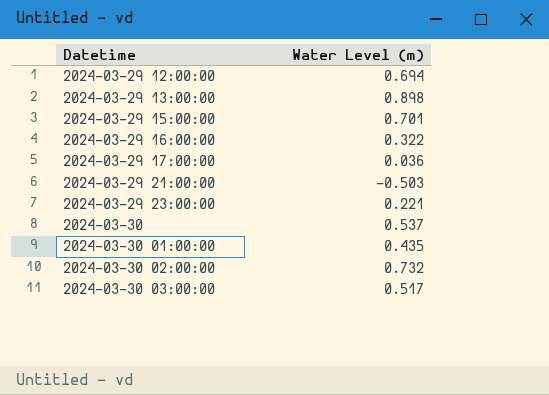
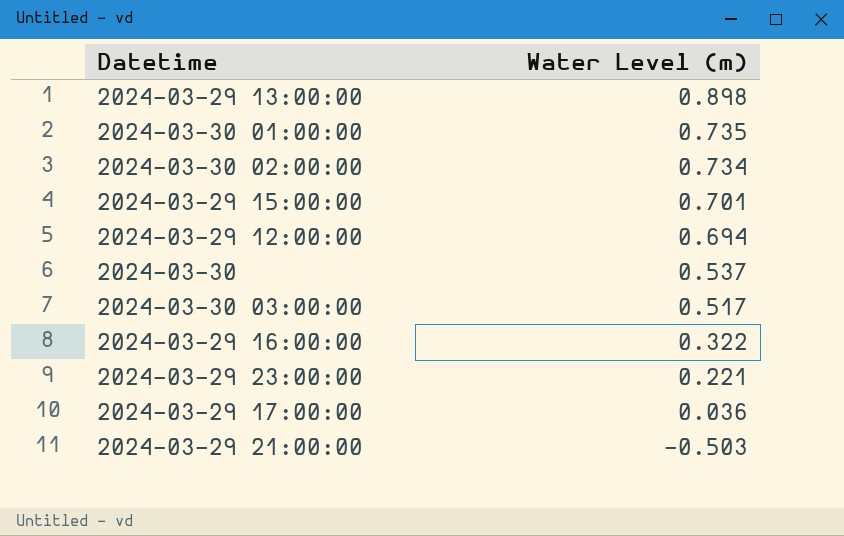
row order: Datetime ascending -> Water Level (m) descending
2024-03-30 01:00:00 | Water Level (m): 0.435 -> 0.735
2024-03-30 02:00:00 | Water Level (m): 0.732 -> 0.734

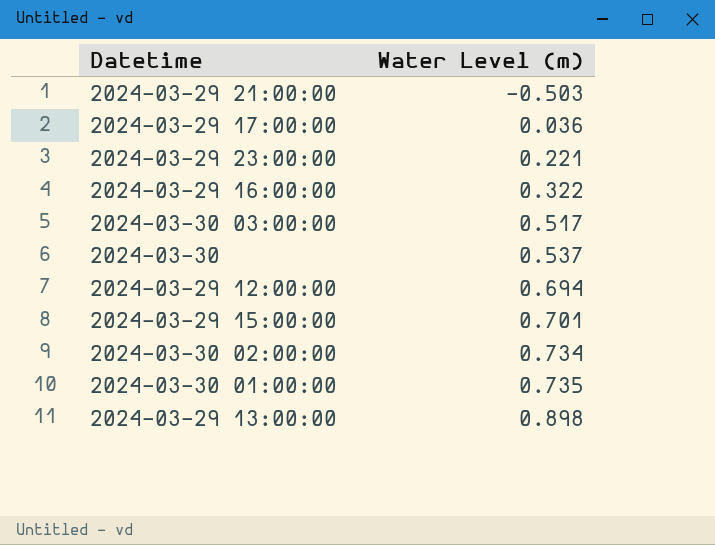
row order: Water Level (m) descending -> Water Level (m) ascending

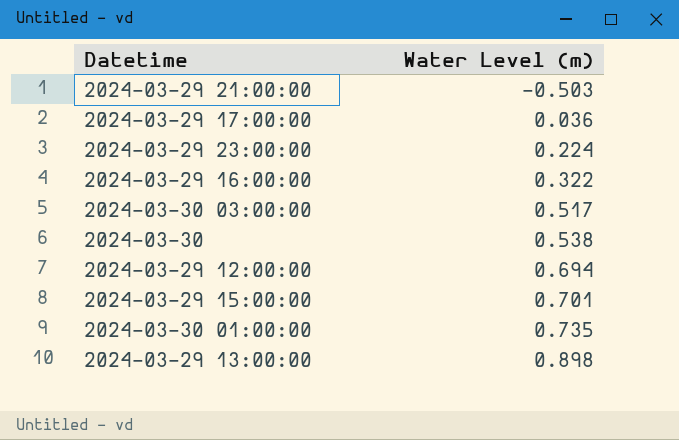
row 2024-03-30 02:00:00: 0.734 -> none
2024-03-29 23:00:00 | Water Level (m): 0.221 -> 0.224
2024-03-30 | Water Level (m): 0.537 -> 0.538

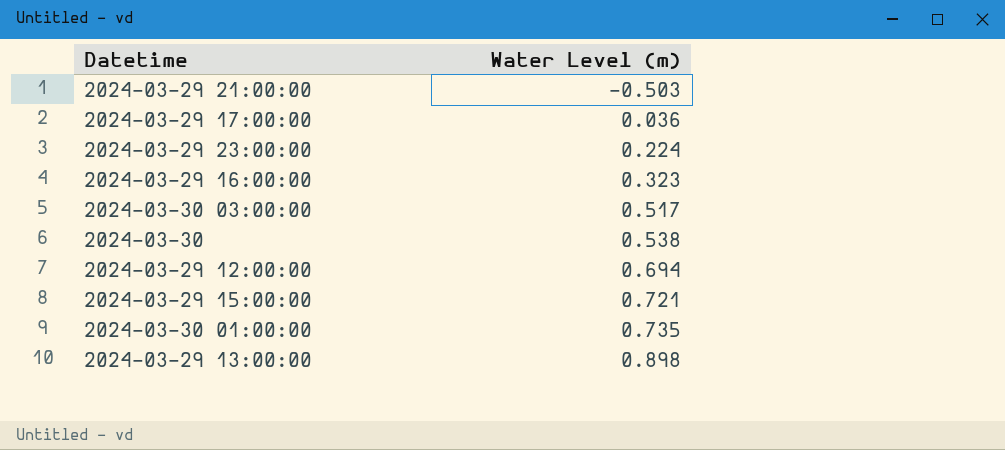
2024-03-29 16:00:00 | Water Level (m): 0.322 -> 0.323
2024-03-29 15:00:00 | Water Level (m): 0.701 -> 0.721

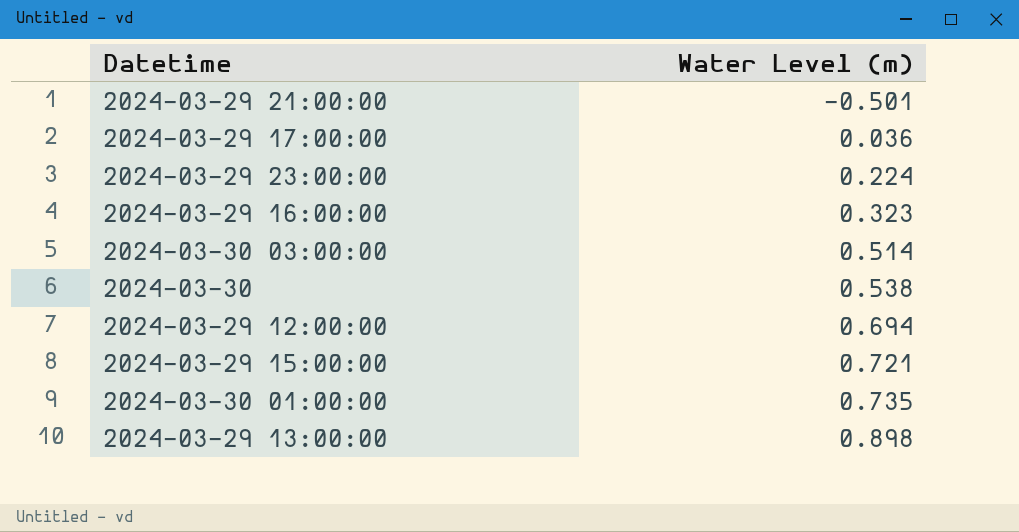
2024-03-29 21:00:00 | Water Level (m): -0.503 -> -0.501
2024-03-30 03:00:00 | Water Level (m): 0.517 -> 0.514

